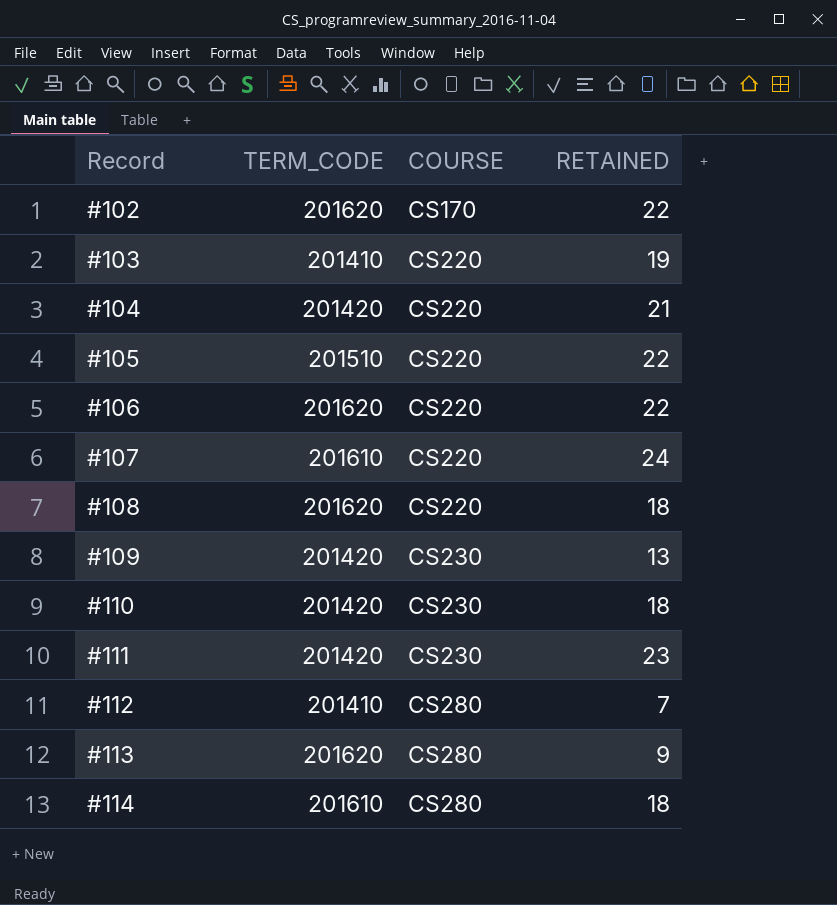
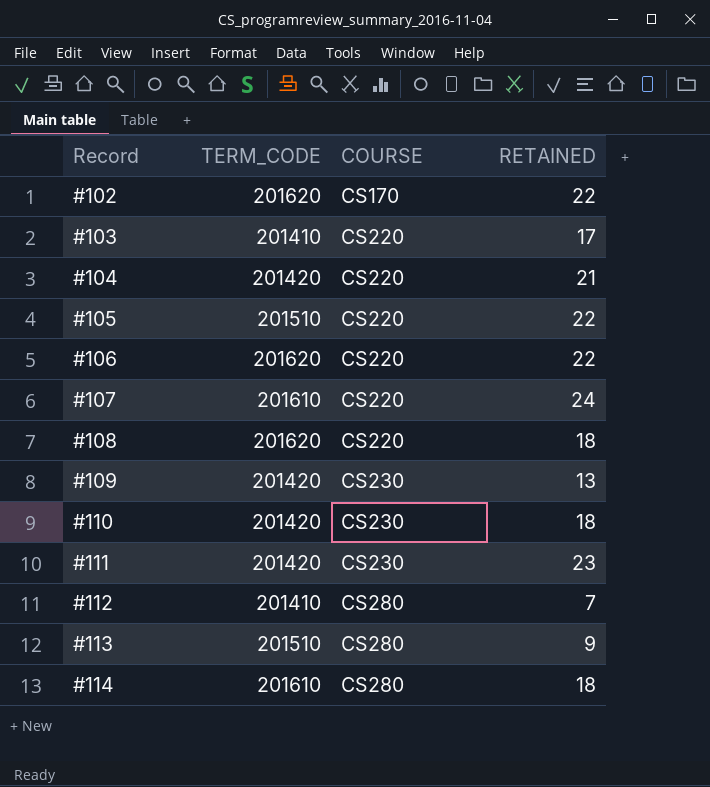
#103 | RETAINED: 19 -> 17
#113 | TERM_CODE: 201620 -> 201510

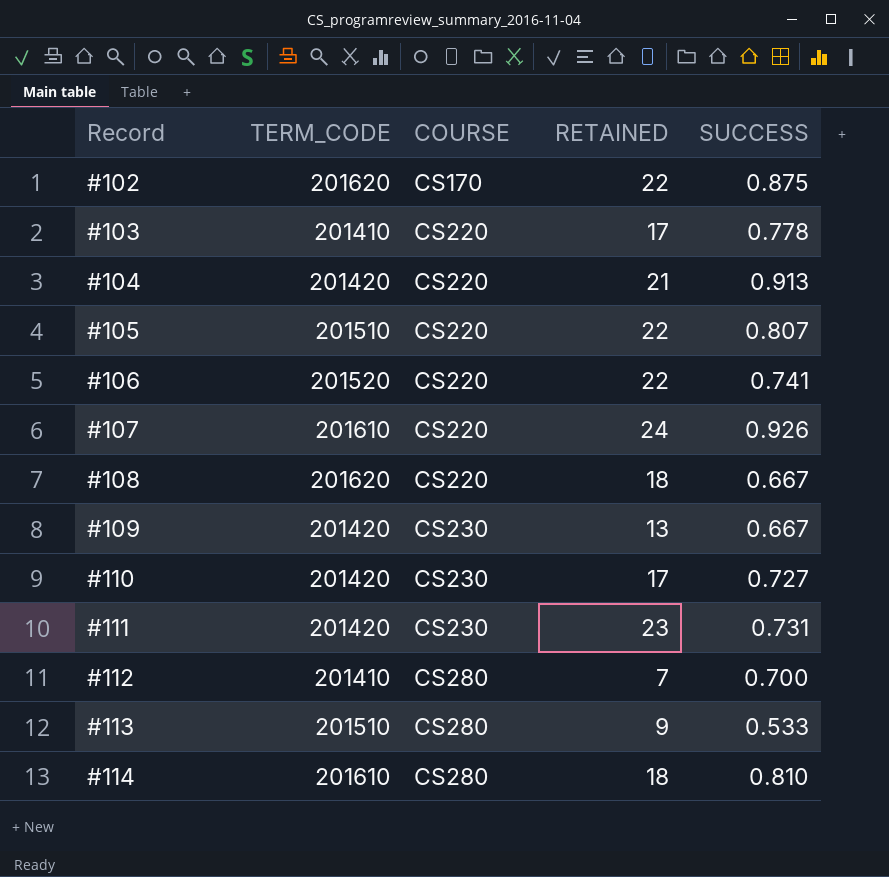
column SUCCESS | position: none -> 5
#106 | TERM_CODE: 201620 -> 201520
#110 | RETAINED: 18 -> 17

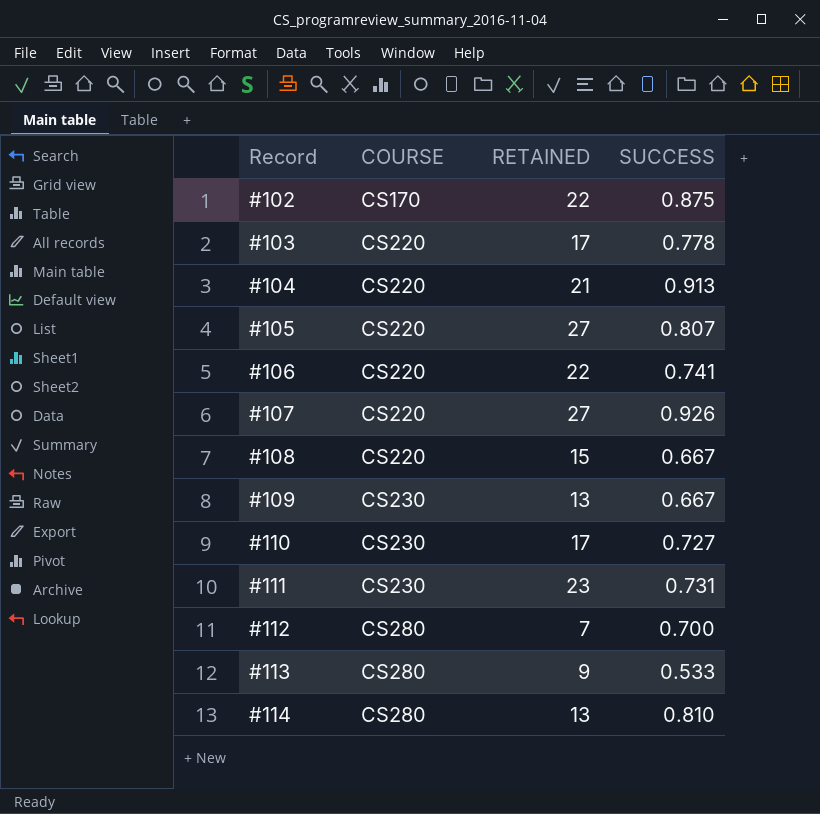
column TERM_CODE | position: 2 -> none
#105 | RETAINED: 22 -> 27
#107 | RETAINED: 24 -> 27
#108 | RETAINED: 18 -> 15
#114 | RETAINED: 18 -> 13

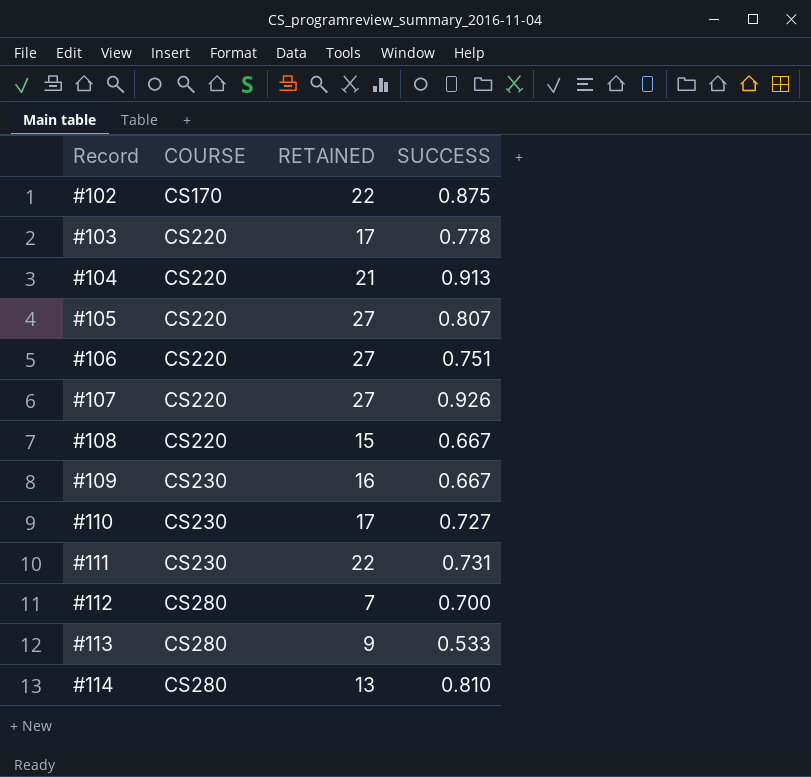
#106 | RETAINED: 22 -> 27
#106 | SUCCESS: 0.741 -> 0.751
#109 | RETAINED: 13 -> 16
#111 | RETAINED: 23 -> 22

